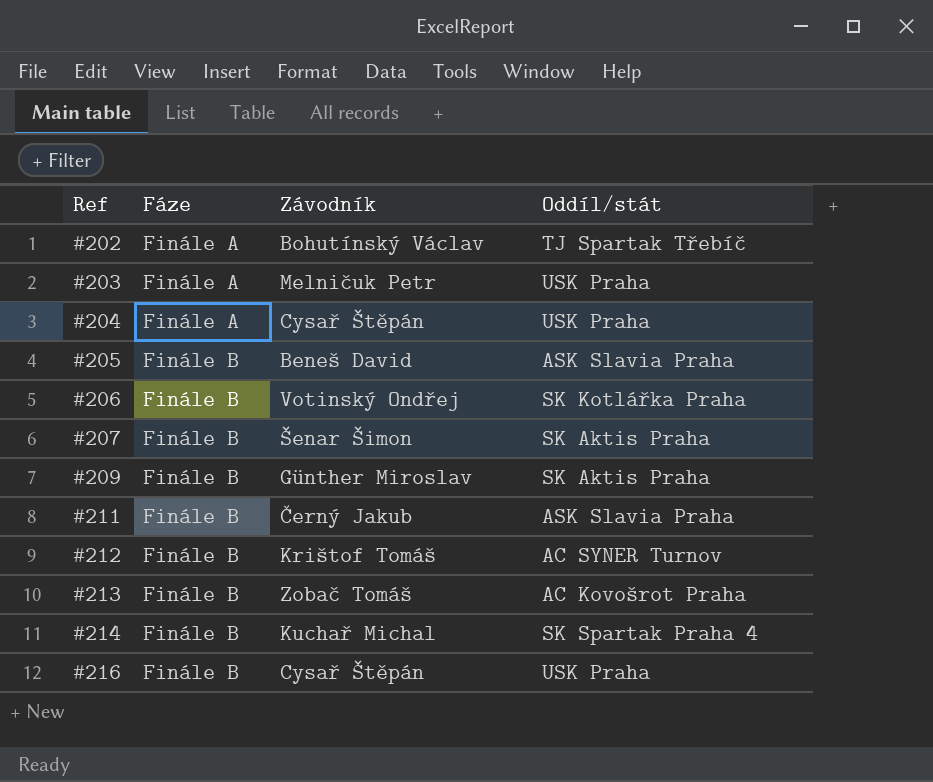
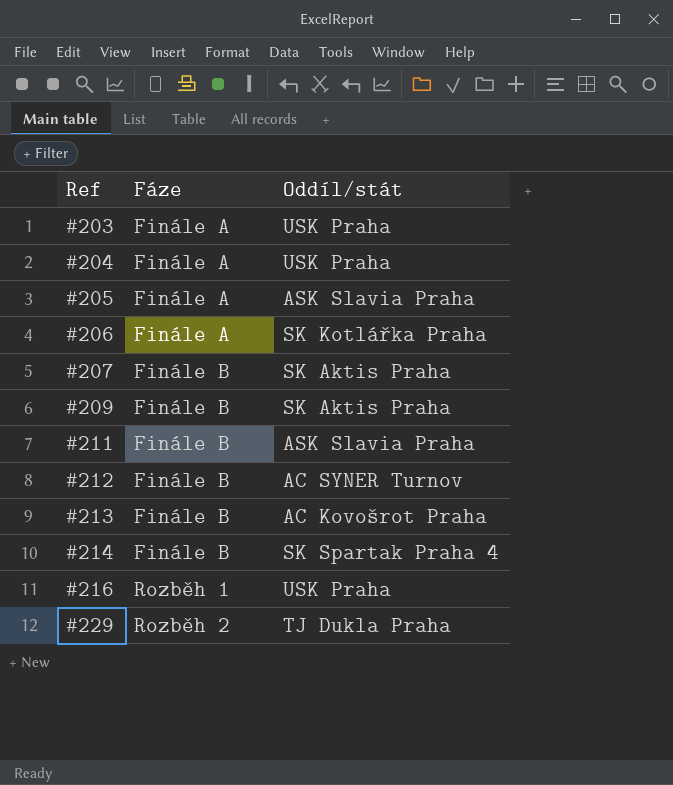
column Závodník | position: 3 -> none
row #202: Finále A | Bohutínský Václav | TJ Spartak Třebíč -> none
#205 | Fáze: Finále B -> Finále A
#206 | Fáze: Finále B -> Finále A
#216 | Fáze: Finále B -> Rozběh 1
row #229: none -> Rozběh 2 | TJ Dukla Praha

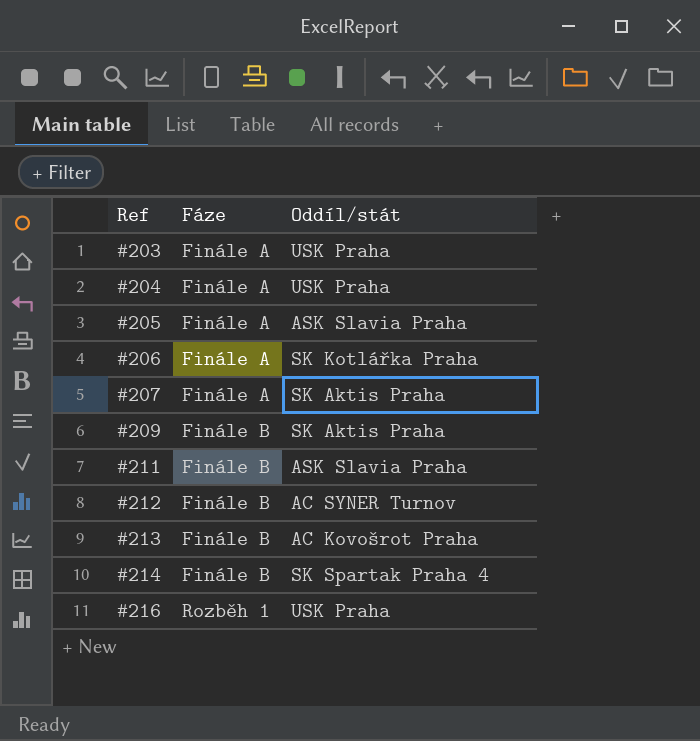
row #229: Rozběh 2 | TJ Dukla Praha -> none
#207 | Fáze: Finále B -> Finále A

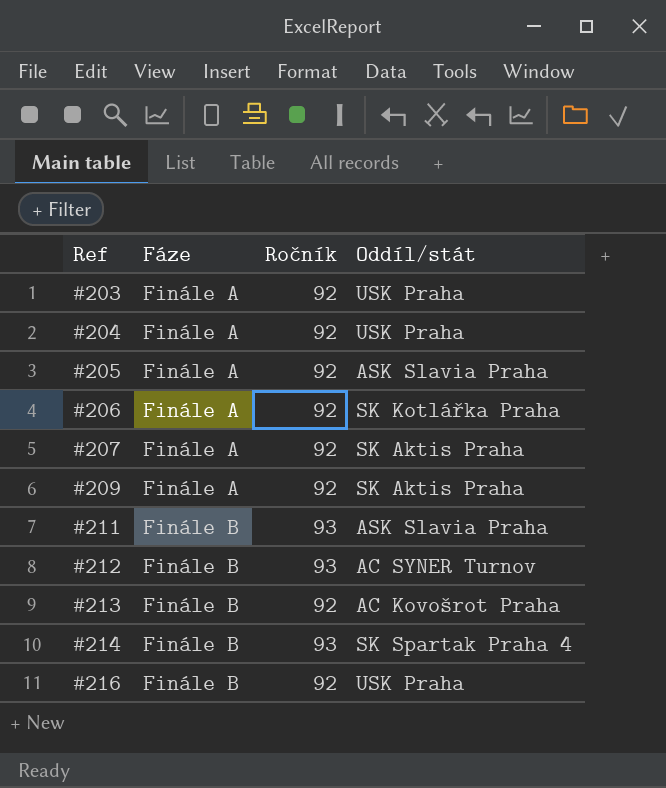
column Ročník | position: none -> 3
#209 | Fáze: Finále B -> Finále A
#216 | Fáze: Rozběh 1 -> Finále B

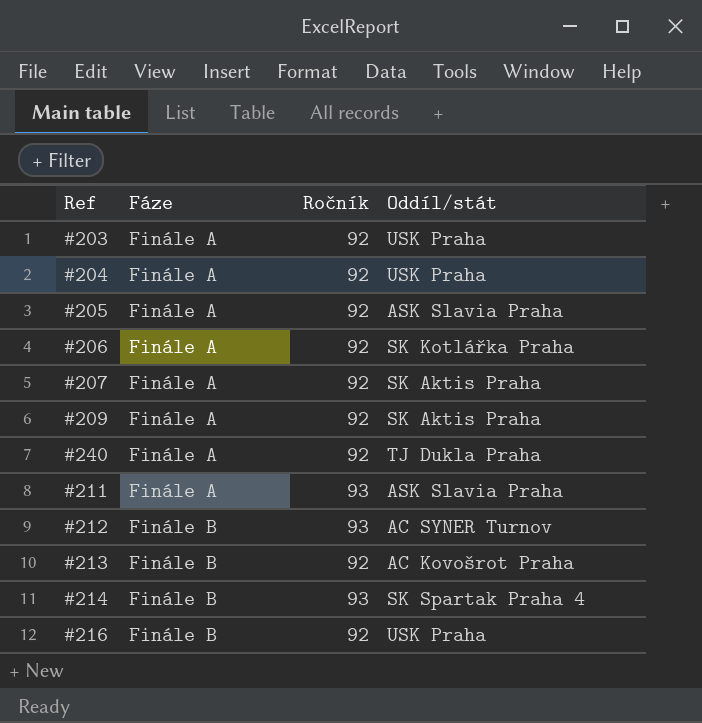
row #240: none -> Finále A | 92 | TJ Dukla Praha
#211 | Fáze: Finále B -> Finále A

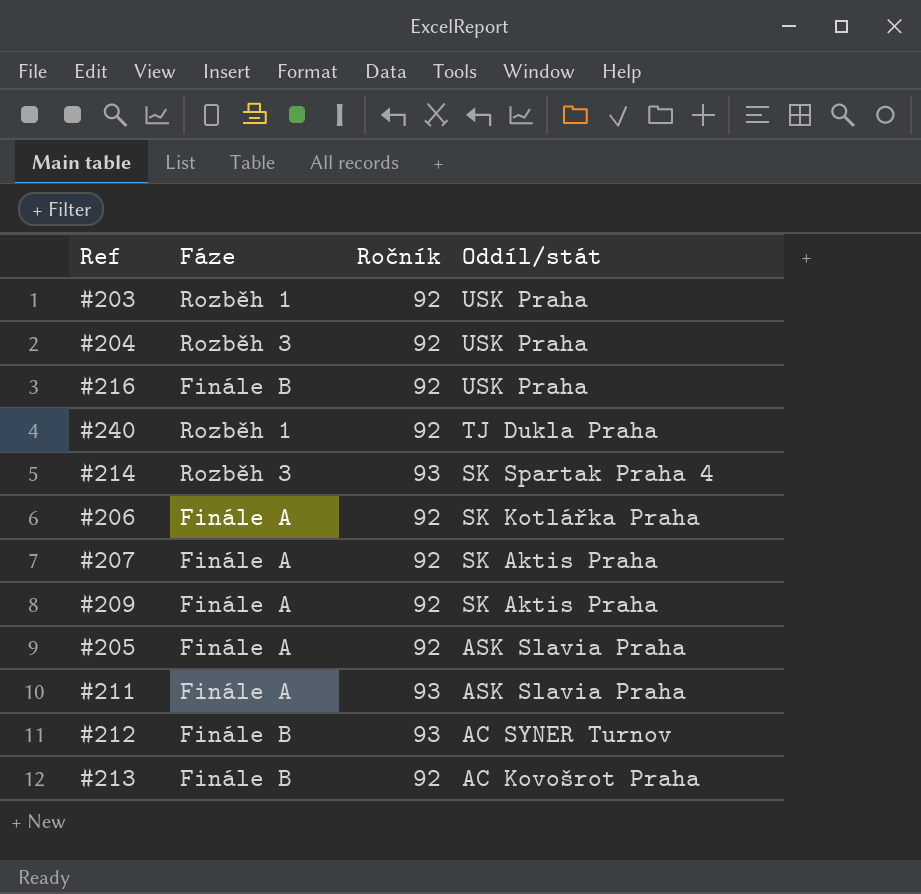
row order: Fáze ascending -> Oddíl/stát descending
#203 | Fáze: Finále A -> Rozběh 1
#204 | Fáze: Finále A -> Rozběh 3
#240 | Fáze: Finále A -> Rozběh 1
#214 | Fáze: Finále B -> Rozběh 3

